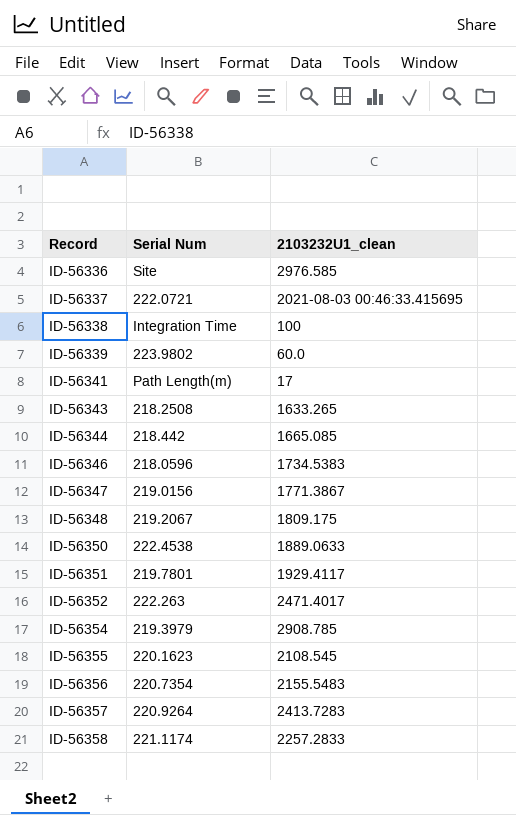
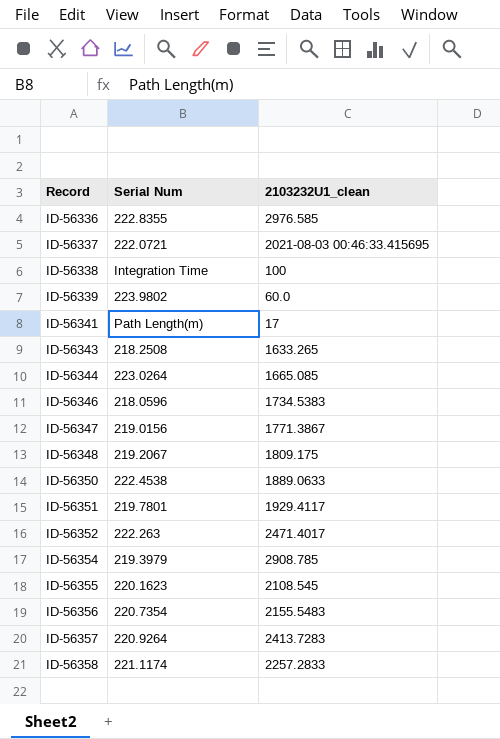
ID-56336 | Serial Num: Site -> 222.8355
ID-56344 | Serial Num: 218.442 -> 223.0264

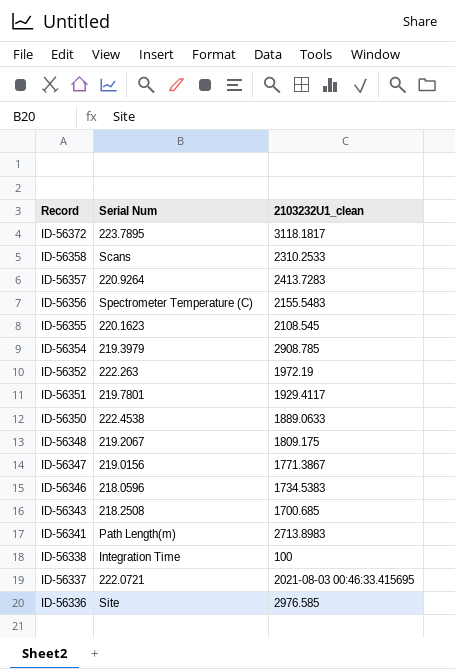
row order: Record ascending -> Record descending
row ID-56339: 223.9802 | 60.0 -> none
row ID-56344: 223.0264 | 1665.085 -> none
row ID-56372: none -> 223.7895 | 3118.1817
ID-56358 | Serial Num: 221.1174 -> Scans
ID-56358 | 2103232U1_clean: 2257.2833 -> 2310.2533
ID-56356 | Serial Num: 220.7354 -> Spectrometer Temperature (C)
ID-56352 | 2103232U1_clean: 2471.4017 -> 1972.19
ID-56343 | 2103232U1_clean: 1633.265 -> 1700.685
ID-56341 | 2103232U1_clean: 17 -> 2713.8983
ID-56336 | Serial Num: 222.8355 -> Site

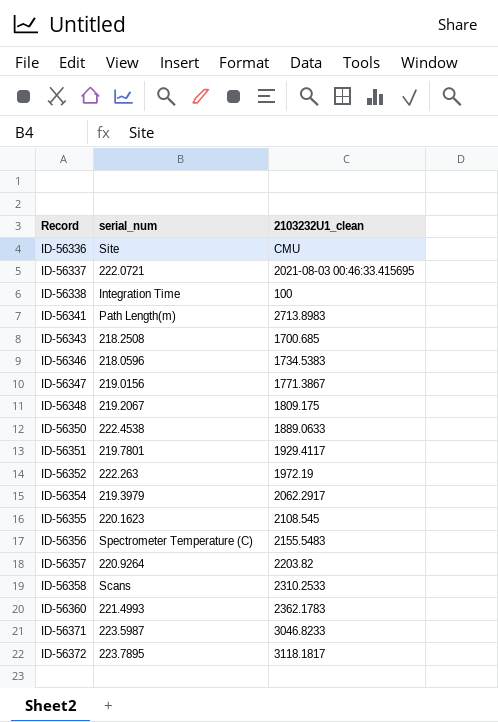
row order: Record descending -> Record ascending
column name: Serial Num -> serial_num
ID-56336 | 2103232U1_clean: 2976.585 -> CMU
ID-56354 | 2103232U1_clean: 2908.785 -> 2062.2917
ID-56357 | 2103232U1_clean: 2413.7283 -> 2203.82
row ID-56360: none -> 221.4993 | 2362.1783
row ID-56371: none -> 223.5987 | 3046.8233

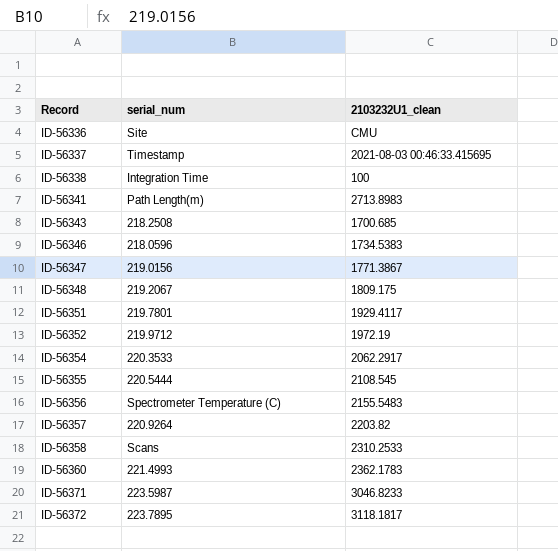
row ID-56350: 222.4538 | 1889.0633 -> none
ID-56337 | serial_num: 222.0721 -> Timestamp
ID-56352 | serial_num: 222.263 -> 219.9712
ID-56354 | serial_num: 219.3979 -> 220.3533
ID-56355 | serial_num: 220.1623 -> 220.5444

